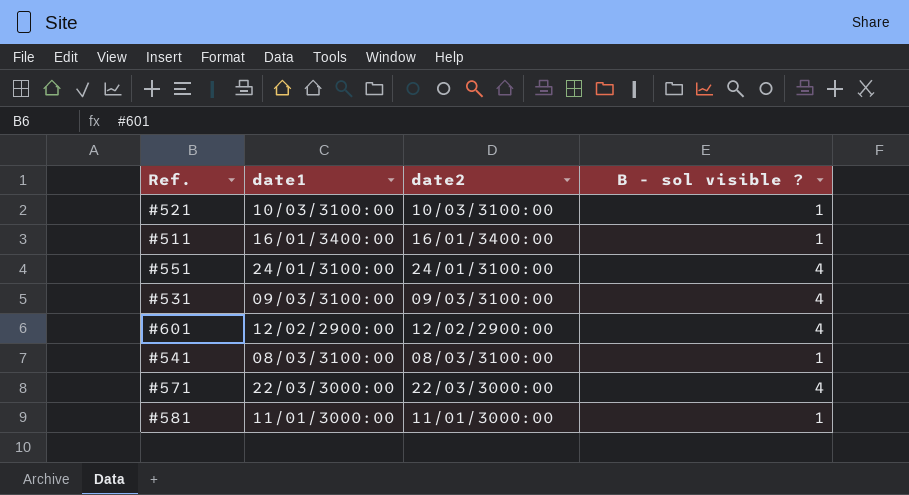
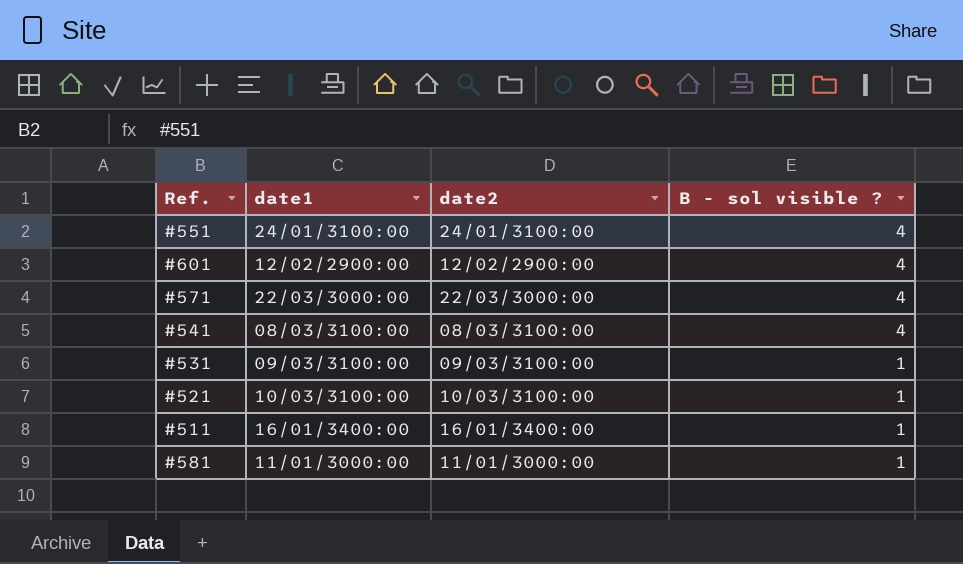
row order: none -> B - sol visible ? descending
#541 | B - sol visible ?: 1 -> 4
#531 | B - sol visible ?: 4 -> 1

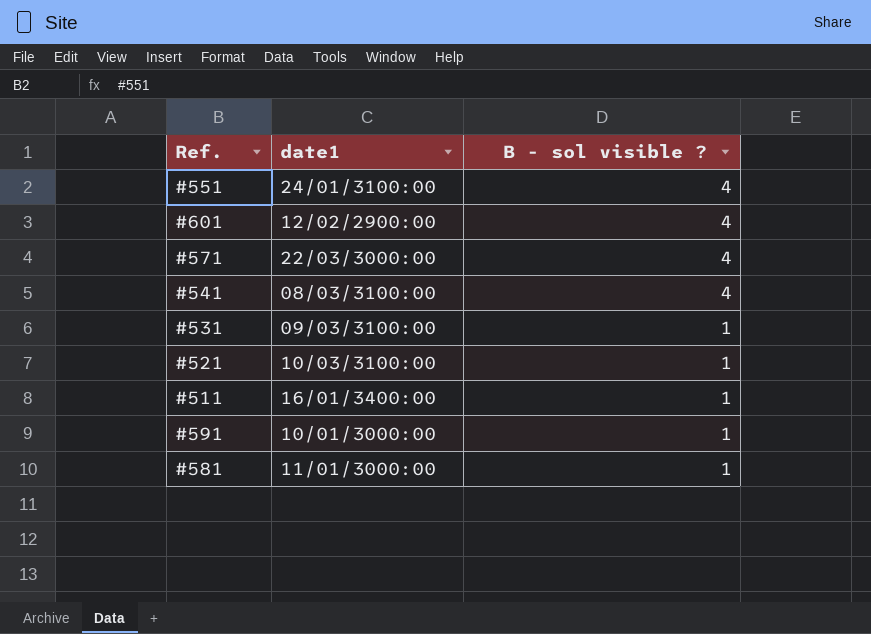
column date2 | position: 3 -> none
row #591: none -> 10/01/3000:00 | 1

